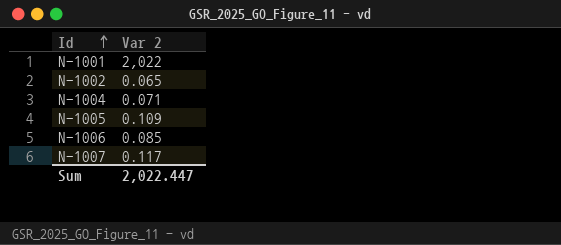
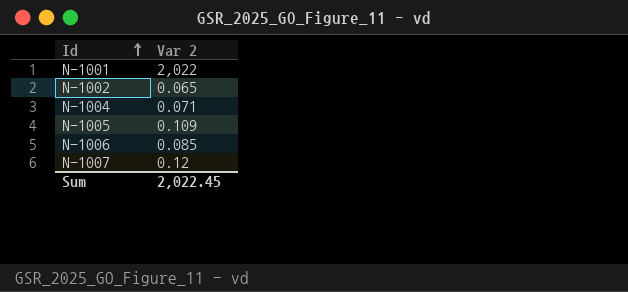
N-1007 | Var 2: 0.117 -> 0.12
Sum | Var 2: 2,022.447 -> 2,022.45

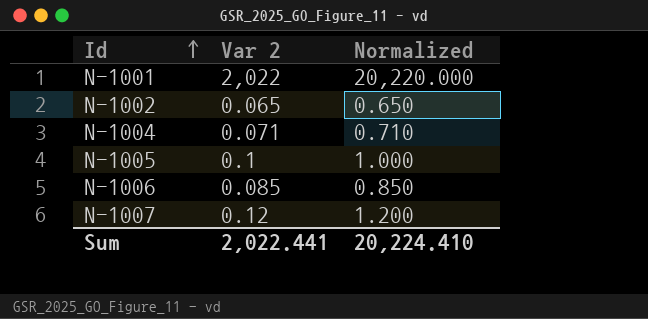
column Normalized | formula: none -> [Var 2] * 10
N-1005 | Var 2: 0.109 -> 0.1
Sum | Var 2: 2,022.45 -> 2,022.441

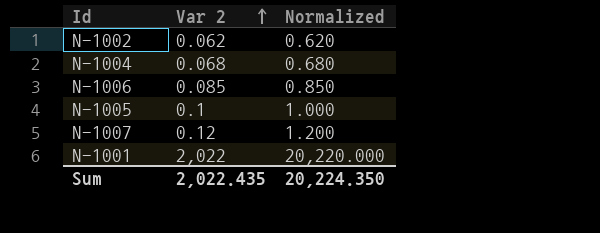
row order: Id ascending -> Var 2 ascending
N-1002 | Var 2: 0.065 -> 0.062
N-1002 | Normalized: 0.650 -> 0.620
N-1004 | Var 2: 0.071 -> 0.068
N-1004 | Normalized: 0.710 -> 0.680
Sum | Var 2: 2,022.441 -> 2,022.435
Sum | Normalized: 20,224.410 -> 20,224.350

